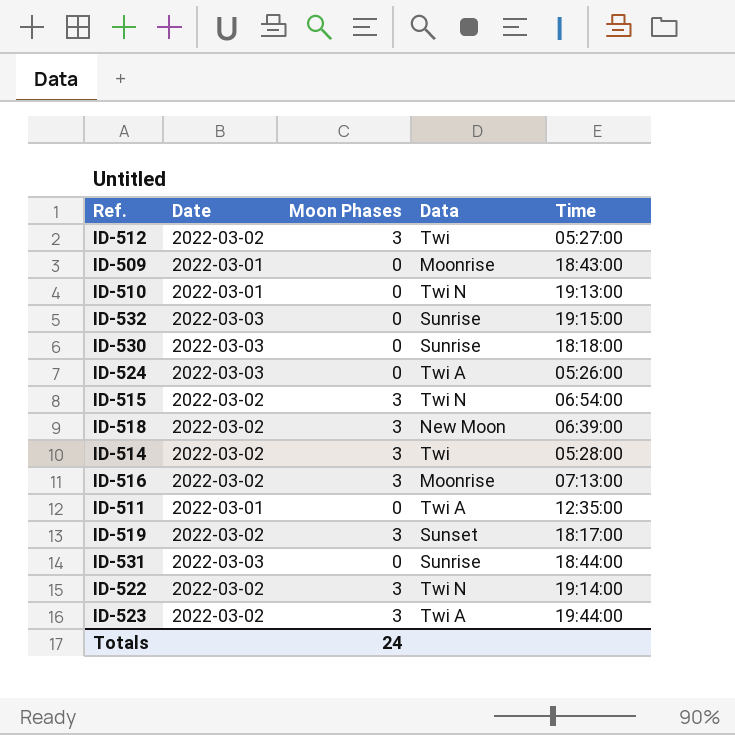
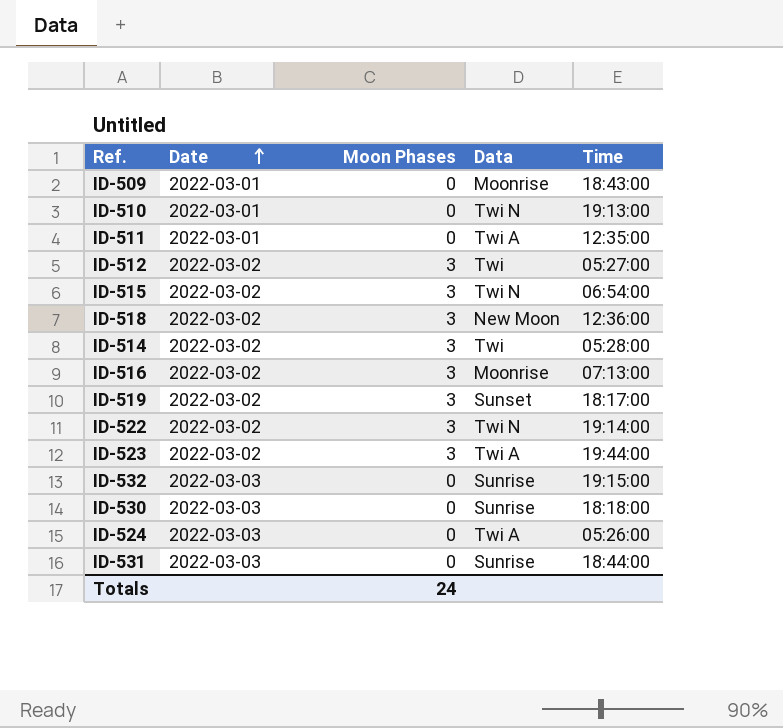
row order: none -> Date ascending
ID-518 | Time: 06:39:00 -> 12:36:00

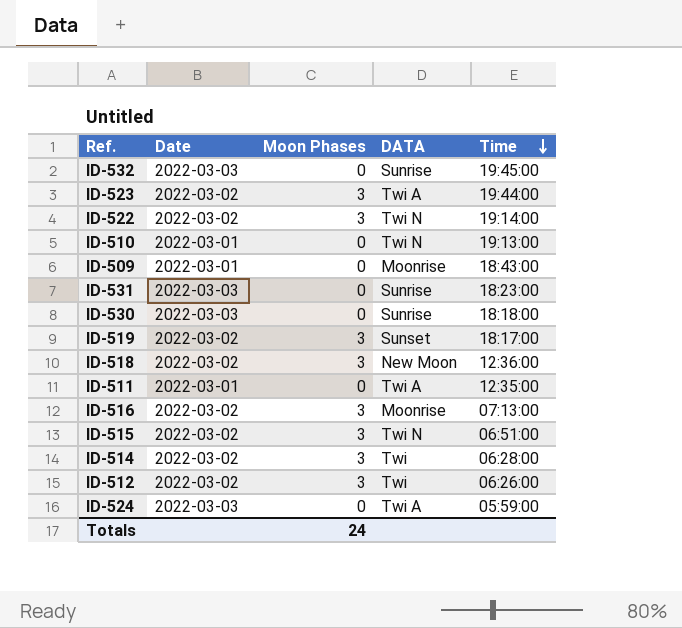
row order: Date ascending -> Time descending
column name: Data -> DATA
ID-532 | Time: 19:15:00 -> 19:45:00
ID-531 | Time: 18:44:00 -> 18:23:00
ID-515 | Time: 06:54:00 -> 06:51:00
ID-514 | Time: 05:28:00 -> 06:28:00
ID-512 | Time: 05:27:00 -> 06:26:00
ID-524 | Time: 05:26:00 -> 05:59:00

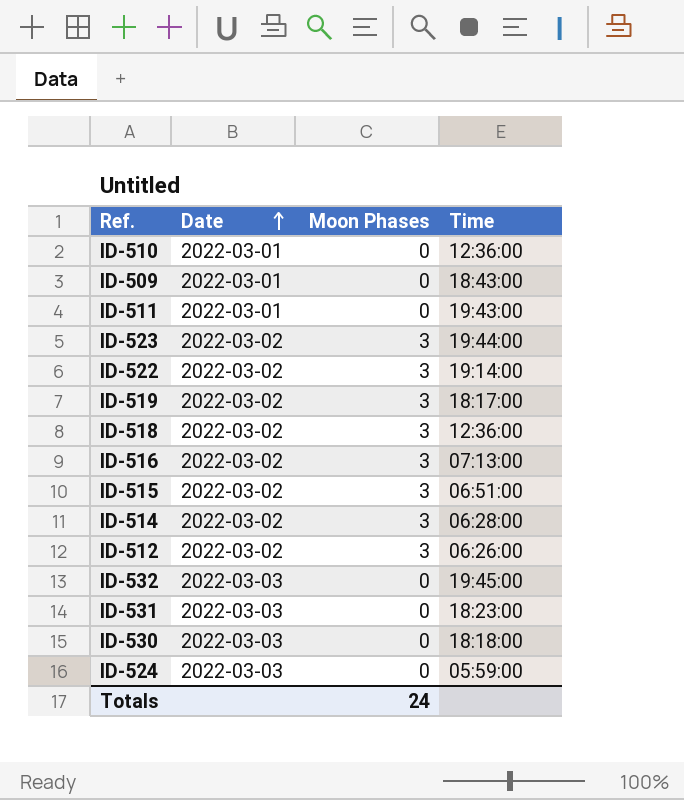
row order: Time descending -> Date ascending
column DATA | position: 4 -> none
ID-510 | Time: 19:13:00 -> 12:36:00
ID-511 | Time: 12:35:00 -> 19:43:00

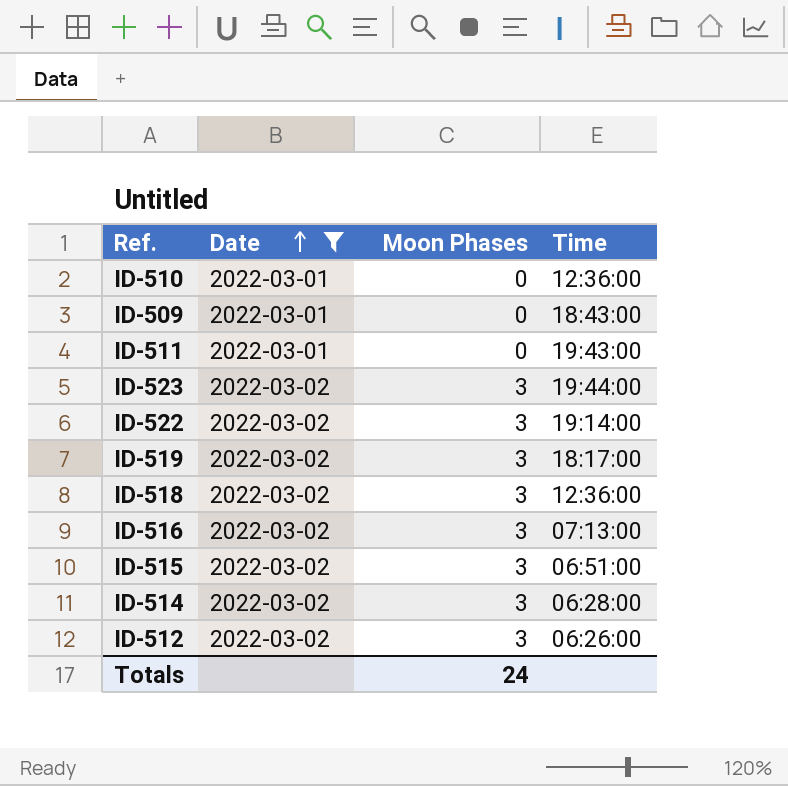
filter: none -> Date != 2022-03-03

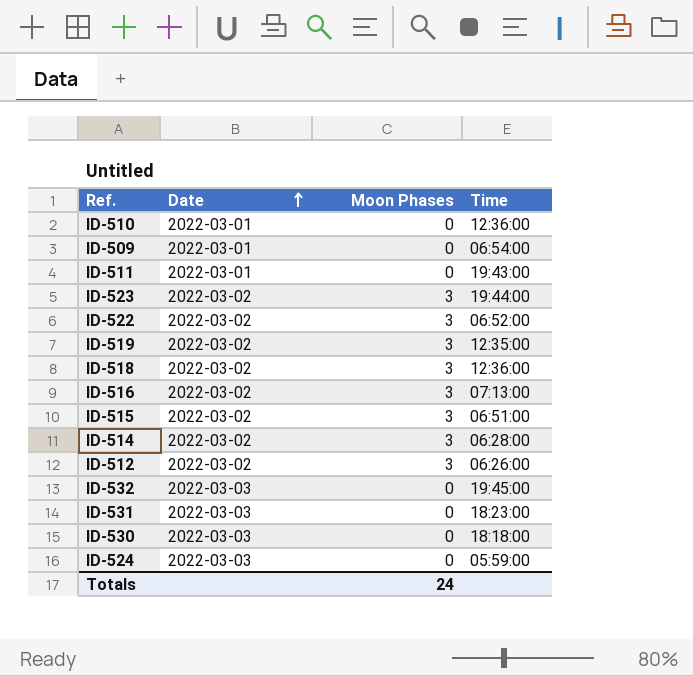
filter: Date != 2022-03-03 -> none
ID-509 | Time: 18:43:00 -> 06:54:00
ID-522 | Time: 19:14:00 -> 06:52:00
ID-519 | Time: 18:17:00 -> 12:35:00

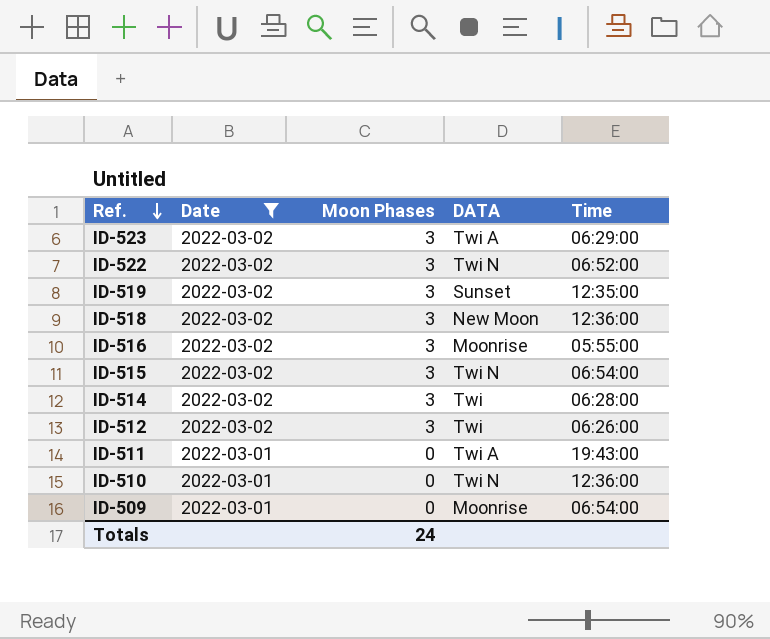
filter: none -> Date != 2022-03-03
row order: Date ascending -> Ref. descending
column DATA | position: none -> 4
ID-523 | Time: 19:44:00 -> 06:29:00
ID-516 | Time: 07:13:00 -> 05:55:00
ID-515 | Time: 06:51:00 -> 06:54:00

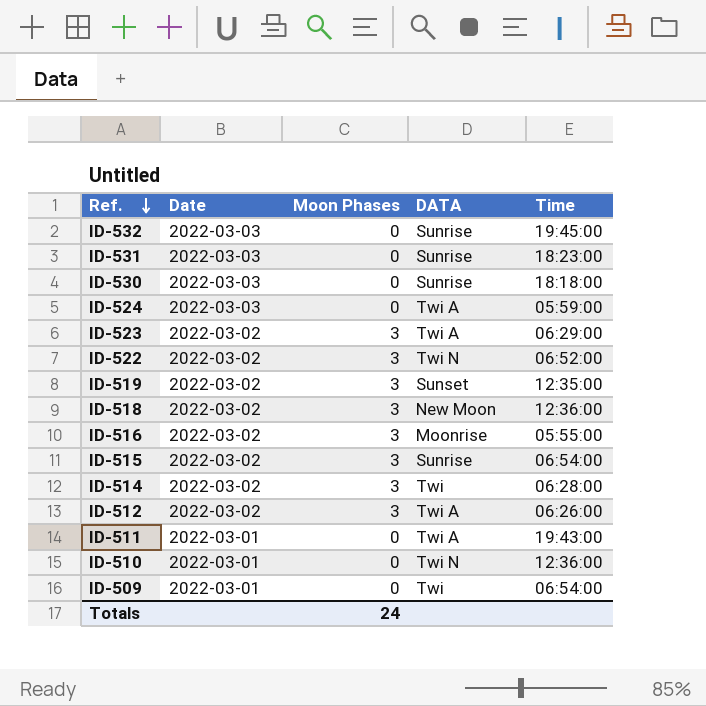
filter: Date != 2022-03-03 -> none
ID-515 | DATA: Twi N -> Sunrise
ID-512 | DATA: Twi -> Twi A
ID-509 | DATA: Moonrise -> Twi

